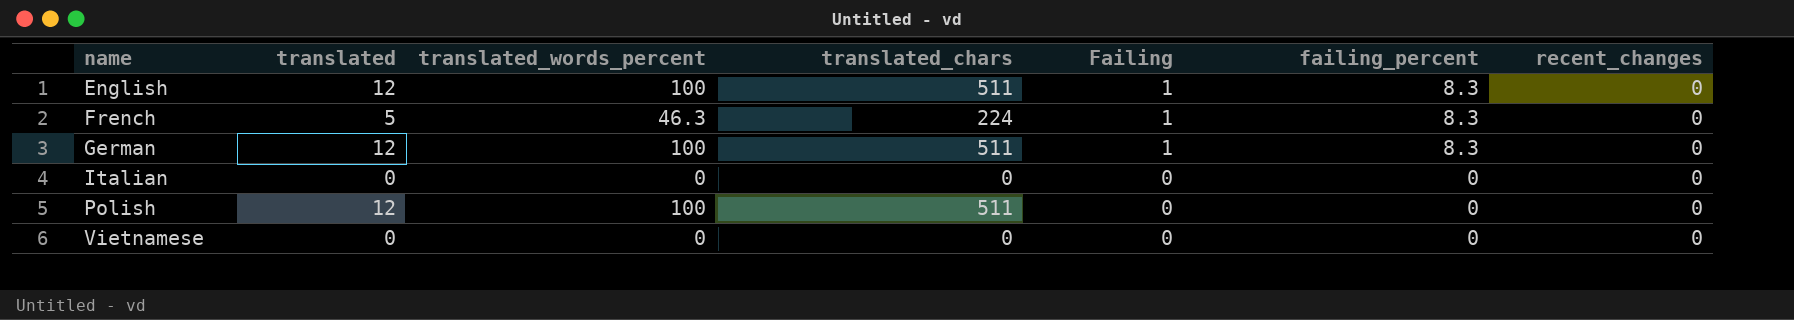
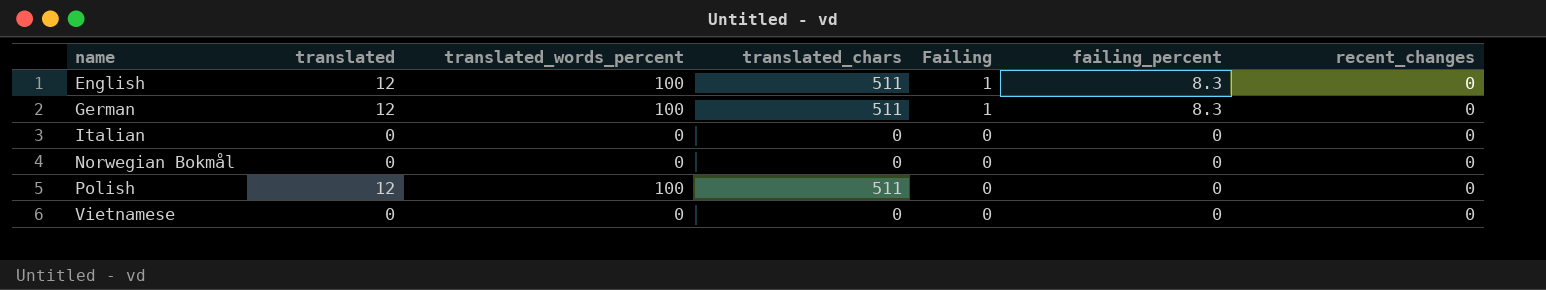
row French: 5 | 46.3 | 224 | 1 | 8.3 | 0 -> none
row Norwegian Bokmål: none -> 0 | 0 | 0 | 0 | 0 | 0

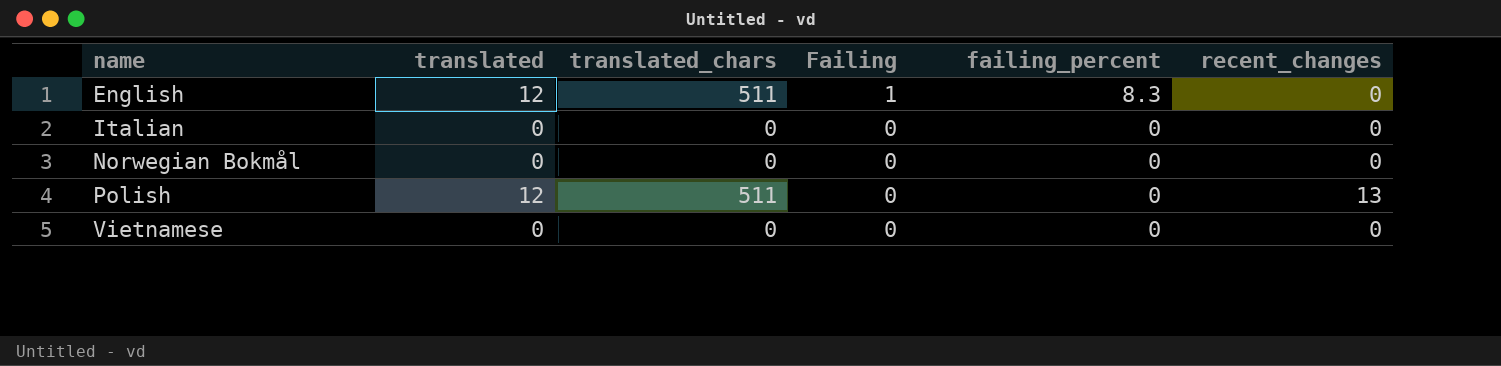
column translated_words_percent | position: 3 -> none
row German: 12 | 100 | 511 | 1 | 8.3 | 0 -> none
Polish | recent_changes: 0 -> 13

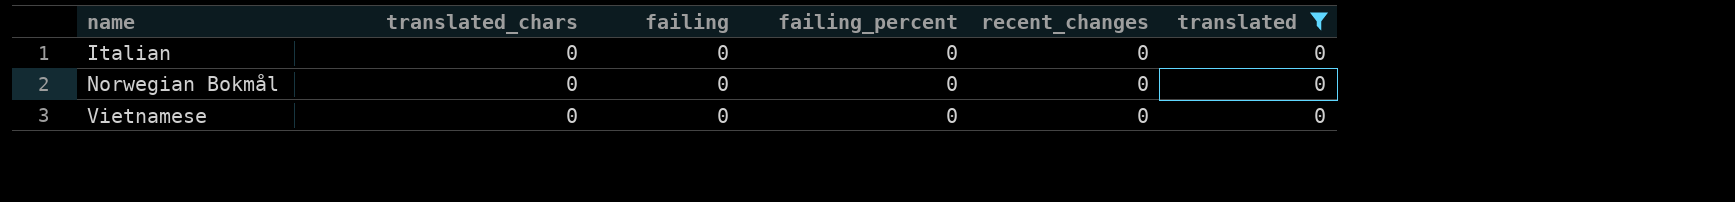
filter: none -> translated = 0
column name: Failing -> failing
column translated | position: 2 -> 6

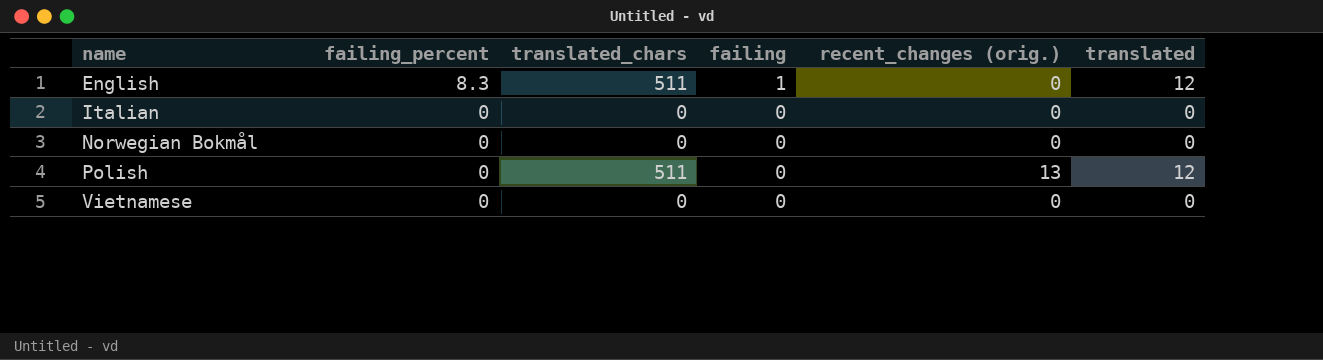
filter: translated = 0 -> none
column failing_percent | position: 4 -> 2
column name: recent_changes -> recent_changes (orig.)

